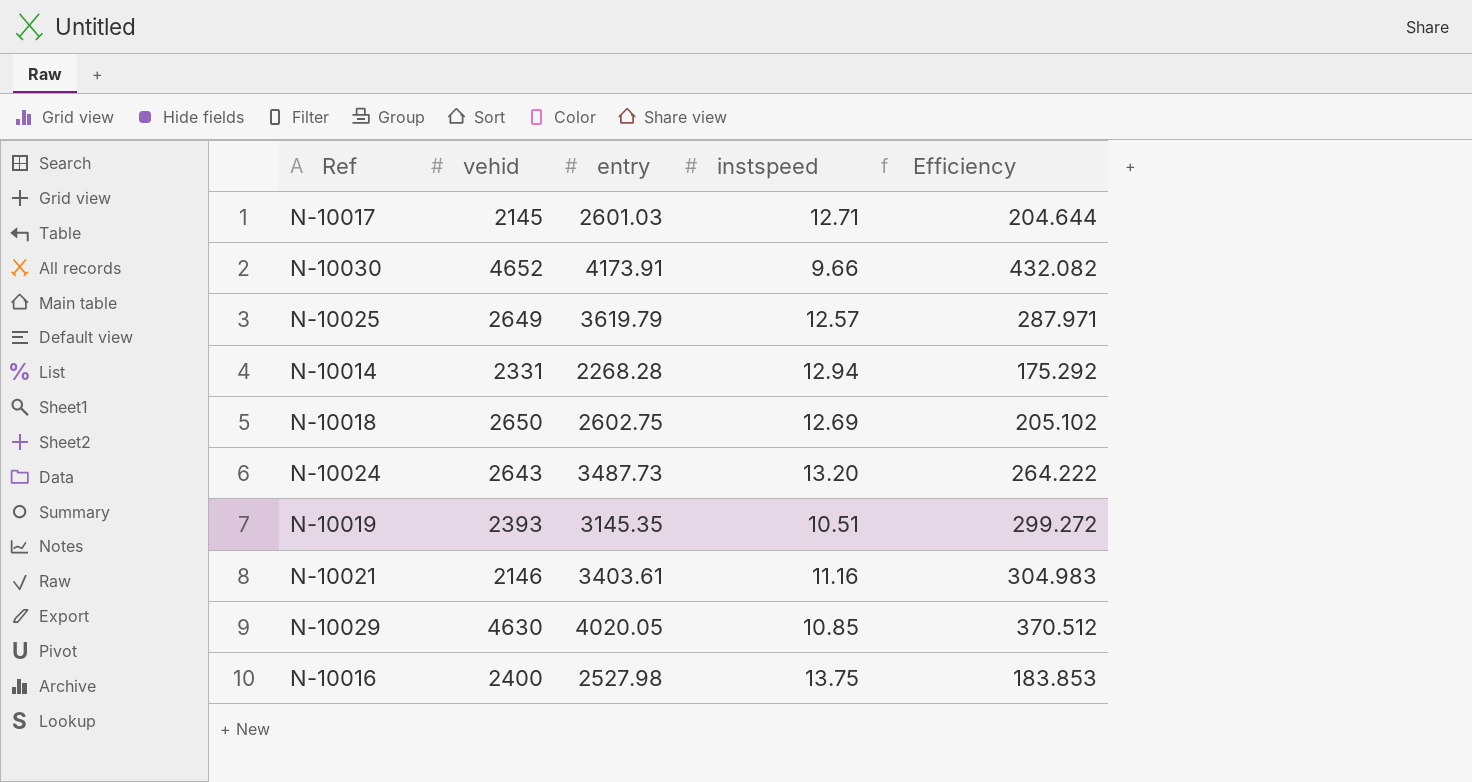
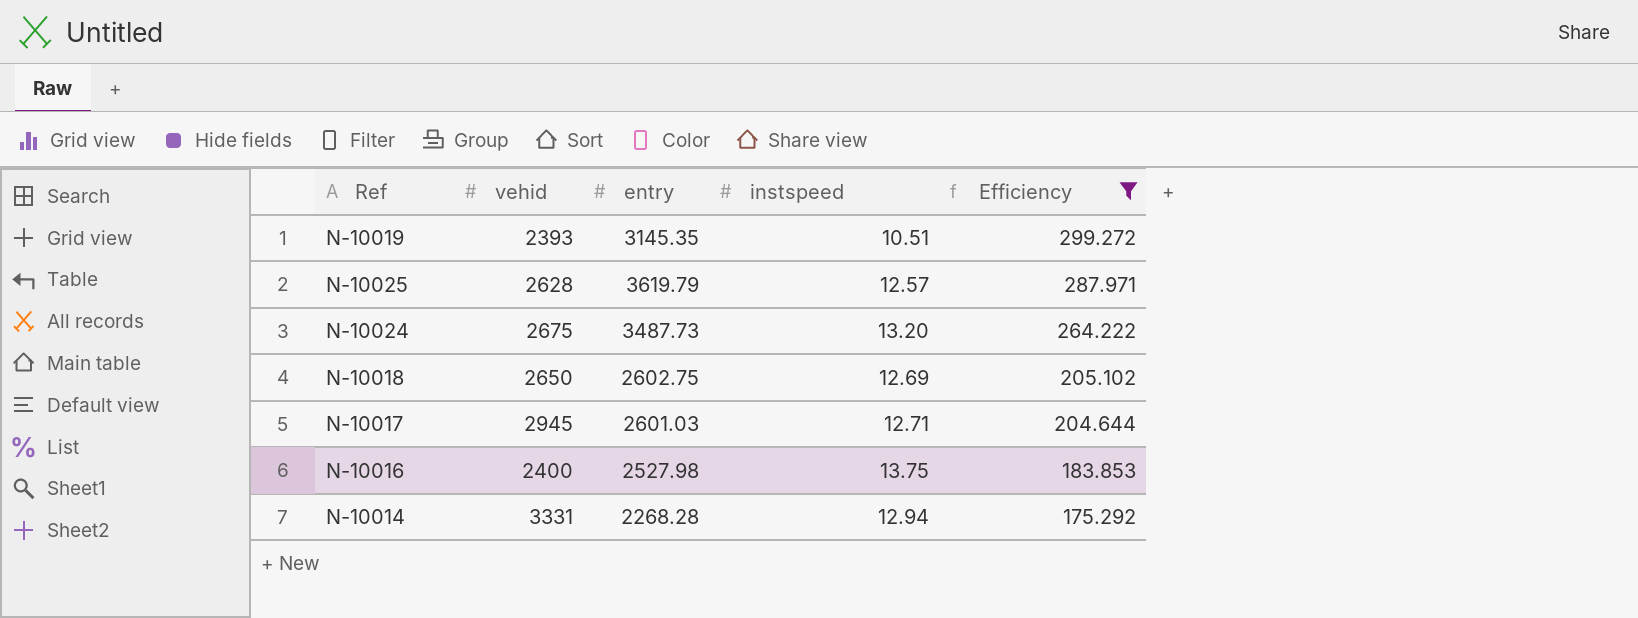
filter: none -> Efficiency <= 299.272
row order: none -> Efficiency descending
N-10025 | vehid: 2649 -> 2628
N-10024 | vehid: 2643 -> 2675
N-10017 | vehid: 2145 -> 2945
N-10014 | vehid: 2331 -> 3331

